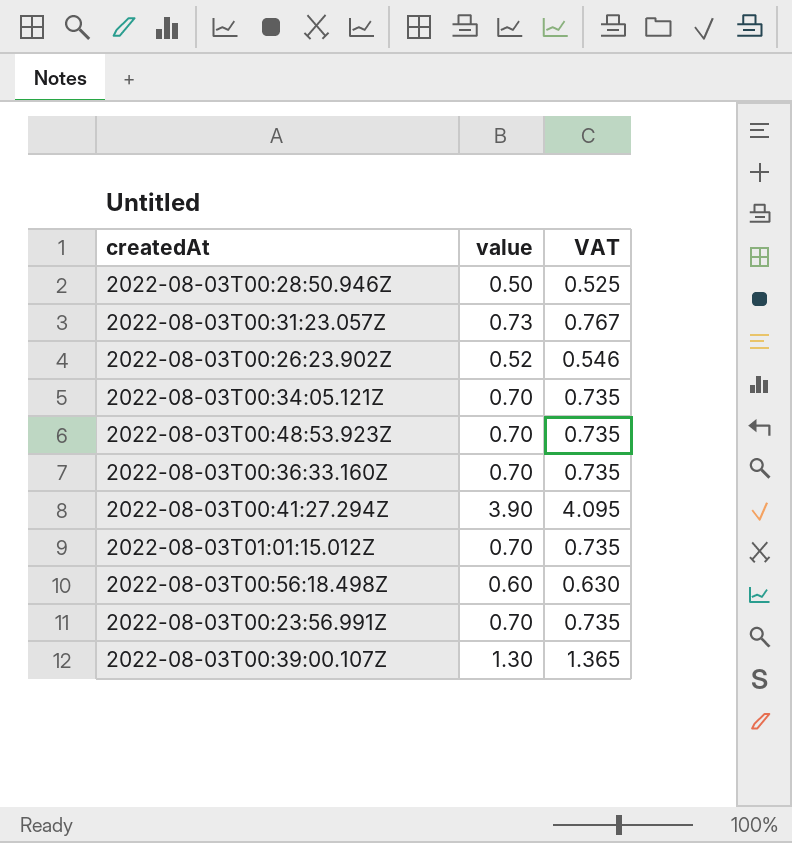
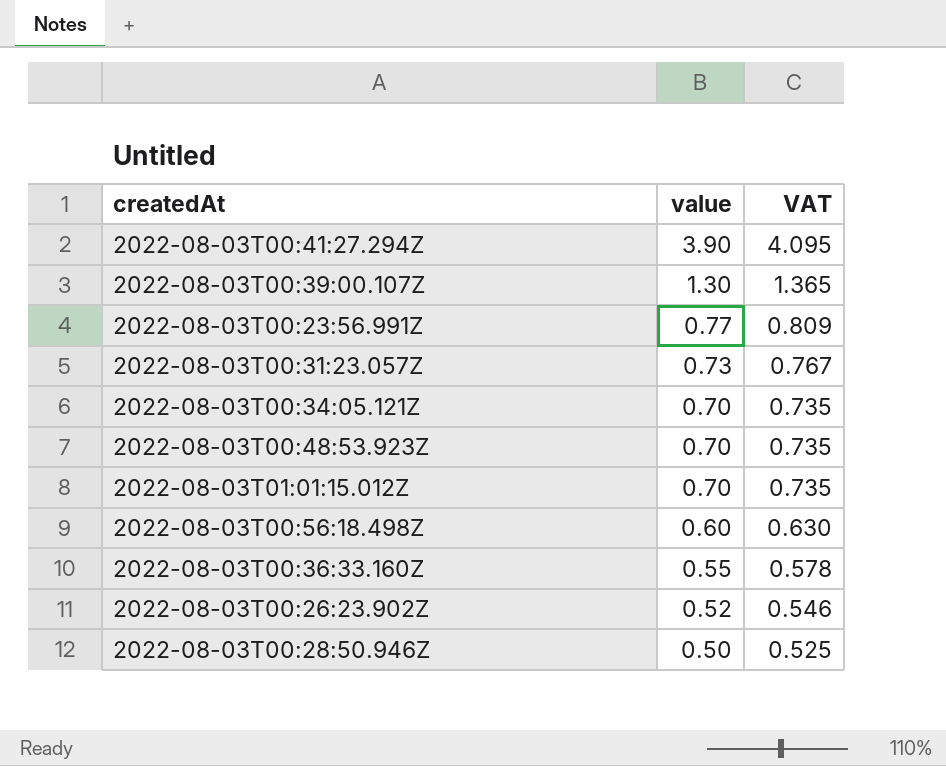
row order: none -> value descending
2022-08-03T00:23:56.991Z | value: 0.70 -> 0.77
2022-08-03T00:23:56.991Z | VAT: 0.735 -> 0.809
2022-08-03T00:36:33.160Z | value: 0.70 -> 0.55
2022-08-03T00:36:33.160Z | VAT: 0.735 -> 0.578

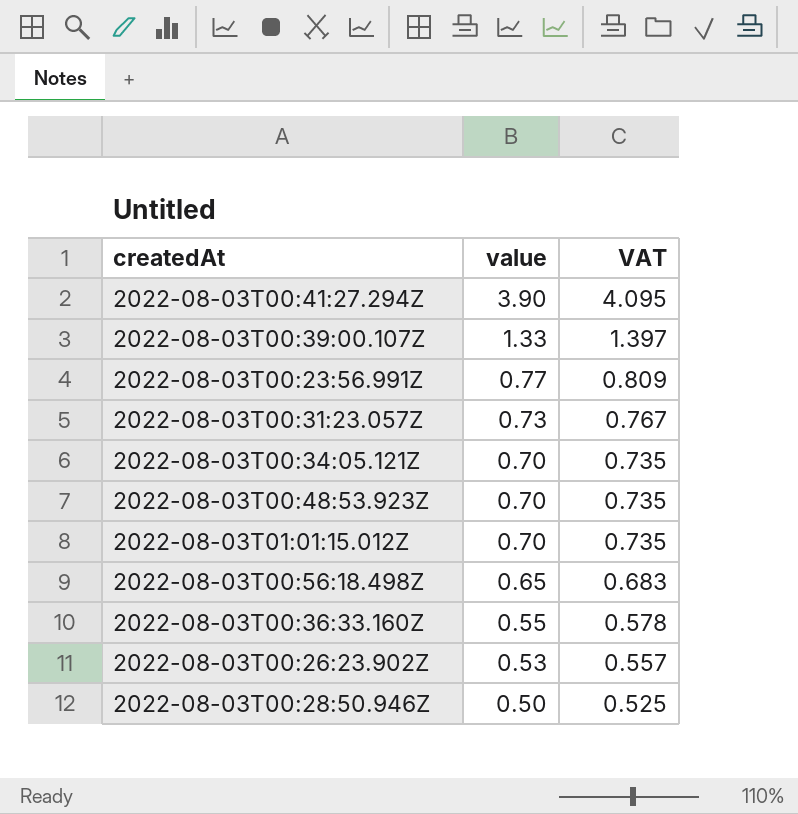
2022-08-03T00:39:00.107Z | value: 1.30 -> 1.33
2022-08-03T00:39:00.107Z | VAT: 1.365 -> 1.397
2022-08-03T00:56:18.498Z | value: 0.60 -> 0.65
2022-08-03T00:56:18.498Z | VAT: 0.630 -> 0.683
2022-08-03T00:26:23.902Z | value: 0.52 -> 0.53
2022-08-03T00:26:23.902Z | VAT: 0.546 -> 0.557

